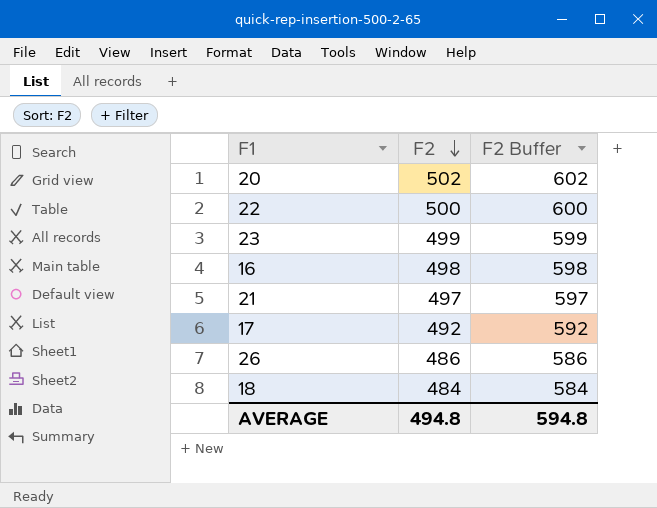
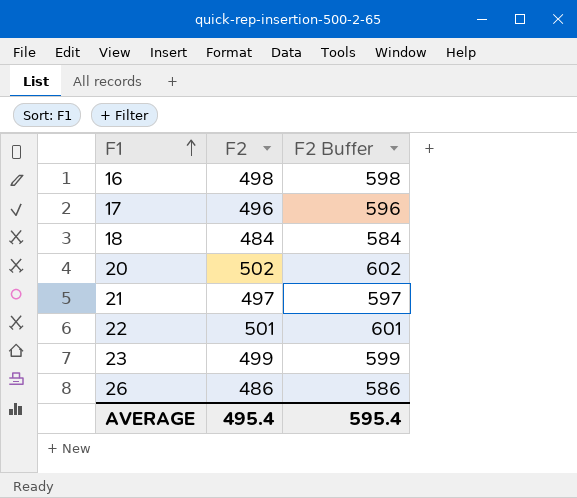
row order: F2 descending -> F1 ascending
17 | F2: 492 -> 496
17 | F2 Buffer: 592 -> 596
22 | F2: 500 -> 501
22 | F2 Buffer: 600 -> 601
AVERAGE | F2: 494.8 -> 495.4
AVERAGE | F2 Buffer: 594.8 -> 595.4

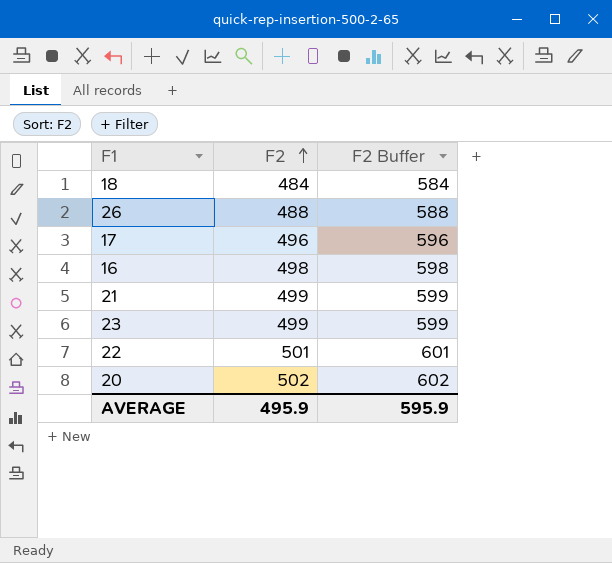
row order: F1 ascending -> F2 ascending
26 | F2: 486 -> 488
26 | F2 Buffer: 586 -> 588
21 | F2: 497 -> 499
21 | F2 Buffer: 597 -> 599
AVERAGE | F2: 495.4 -> 495.9
AVERAGE | F2 Buffer: 595.4 -> 595.9

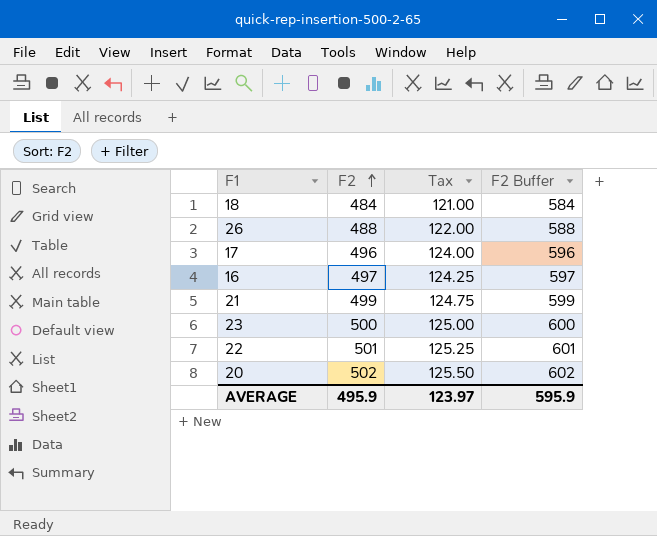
column Tax | formula: none -> [F2] * 0.25
16 | F2: 498 -> 497
16 | F2 Buffer: 598 -> 597
23 | F2: 499 -> 500
23 | F2 Buffer: 599 -> 600

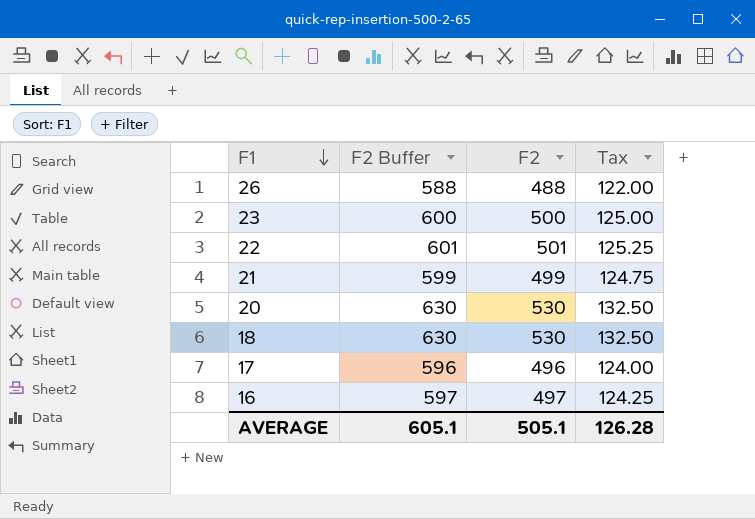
row order: F2 ascending -> F1 descending
column F2 Buffer | position: 4 -> 2
20 | F2 Buffer: 602 -> 630
20 | F2: 502 -> 530
20 | Tax: 125.50 -> 132.50
18 | F2 Buffer: 584 -> 630
18 | F2: 484 -> 530
18 | Tax: 121.00 -> 132.50
AVERAGE | F2 Buffer: 595.9 -> 605.1
AVERAGE | F2: 495.9 -> 505.1
AVERAGE | Tax: 123.97 -> 126.28

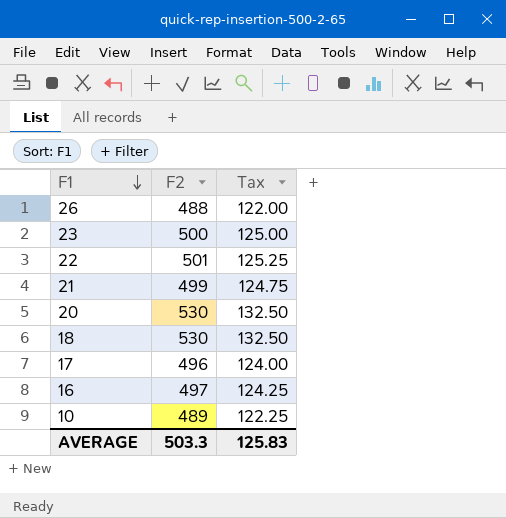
column F2 Buffer | formula: [F2] + 100 -> none
row 10: none -> 489 | 122.25
AVERAGE | F2: 505.1 -> 503.3
AVERAGE | Tax: 126.28 -> 125.83

